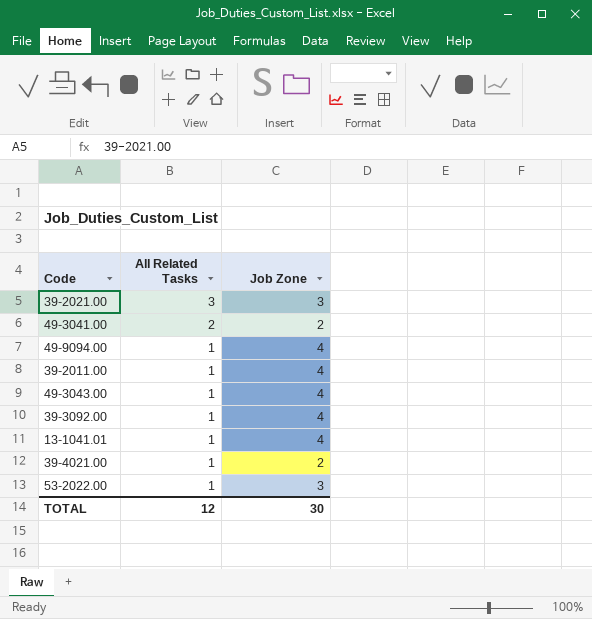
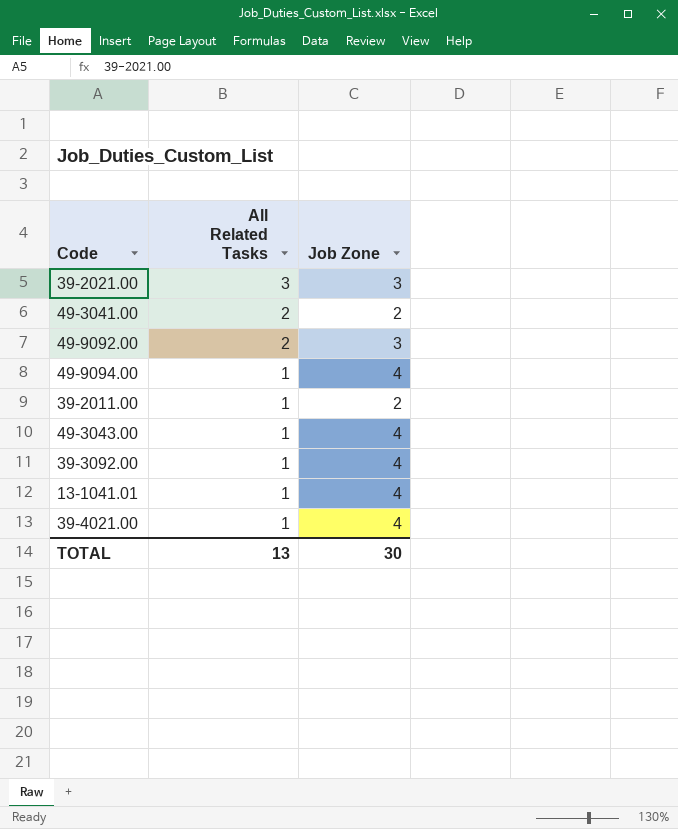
row 53-2022.00: 1 | 3 -> none
row 49-9092.00: none -> 2 | 3
39-2011.00 | Job Zone: 4 -> 2
39-4021.00 | Job Zone: 2 -> 4
TOTAL | All Related Tasks: 12 -> 13

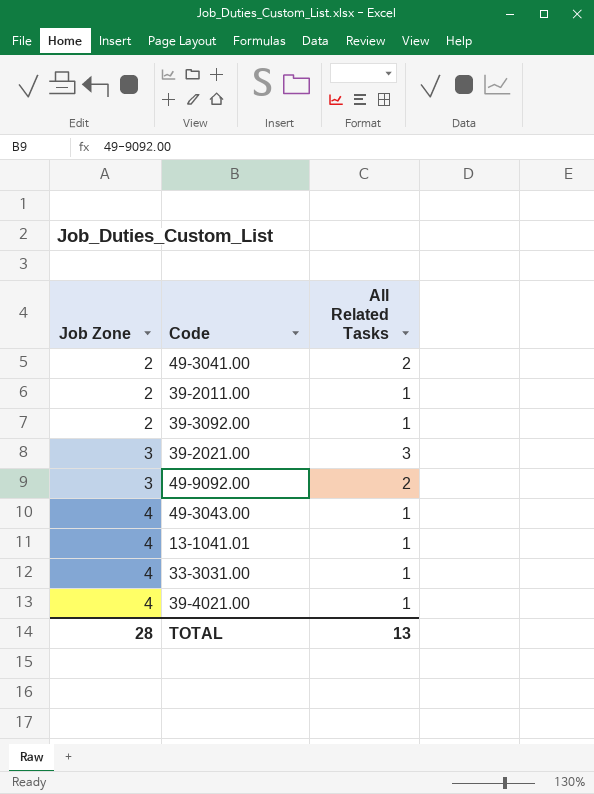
row order: All Related Tasks descending -> Job Zone ascending
column Job Zone | position: 3 -> 1
row 49-9094.00: 1 | 4 -> none
39-3092.00 | Job Zone: 4 -> 2
row 33-3031.00: none -> 4 | 1
TOTAL | Job Zone: 30 -> 28

